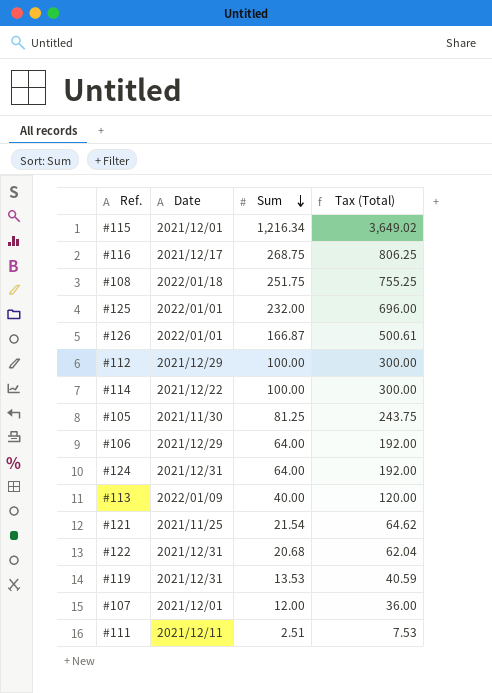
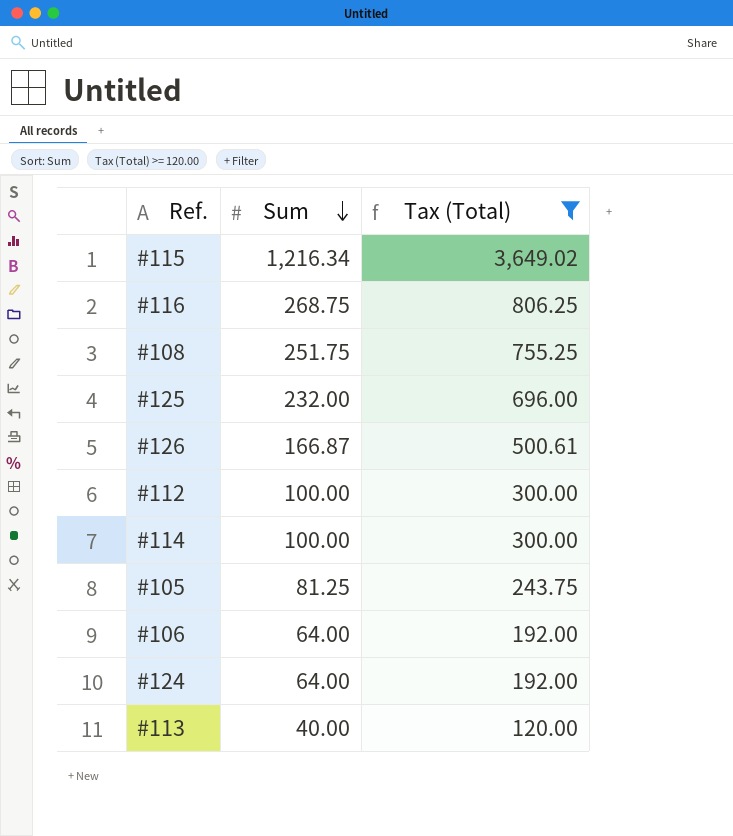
filter: none -> Tax (Total) >= 120.00
column Date | position: 2 -> none

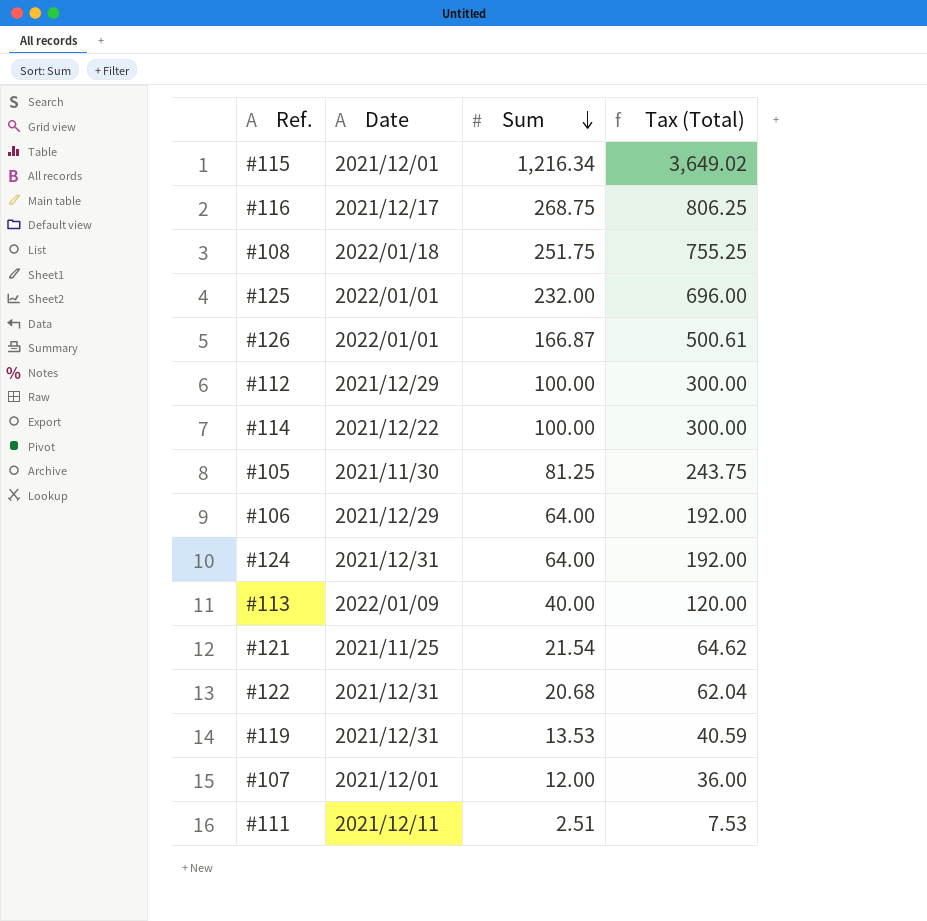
filter: Tax (Total) >= 120.00 -> none
column Date | position: none -> 2

